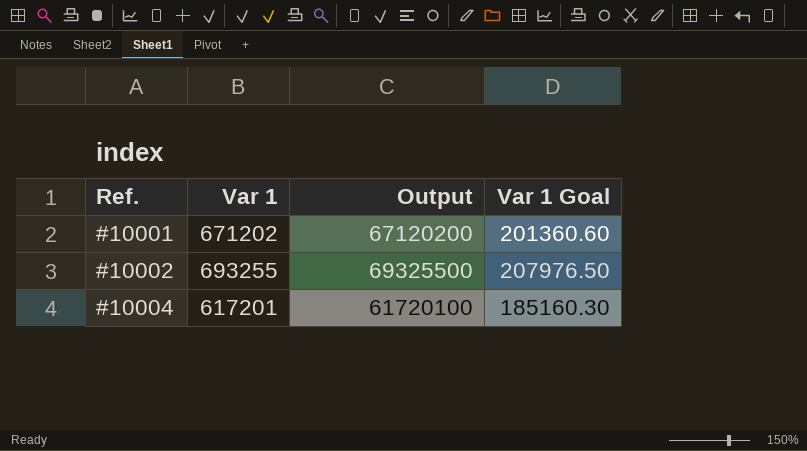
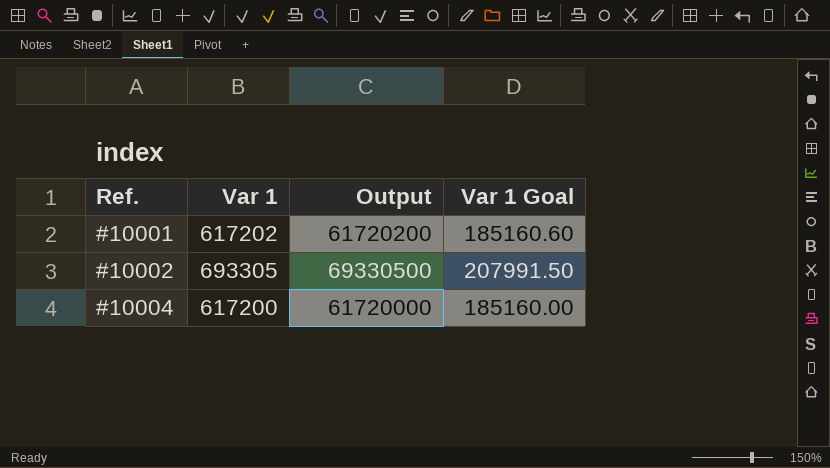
#10001 | Var 1: 671202 -> 617202
#10001 | Output: 67120200 -> 61720200
#10001 | Var 1 Goal: 201360.60 -> 185160.60
#10002 | Var 1: 693255 -> 693305
#10002 | Output: 69325500 -> 69330500
#10002 | Var 1 Goal: 207976.50 -> 207991.50
#10004 | Var 1: 617201 -> 617200
#10004 | Output: 61720100 -> 61720000
#10004 | Var 1 Goal: 185160.30 -> 185160.00

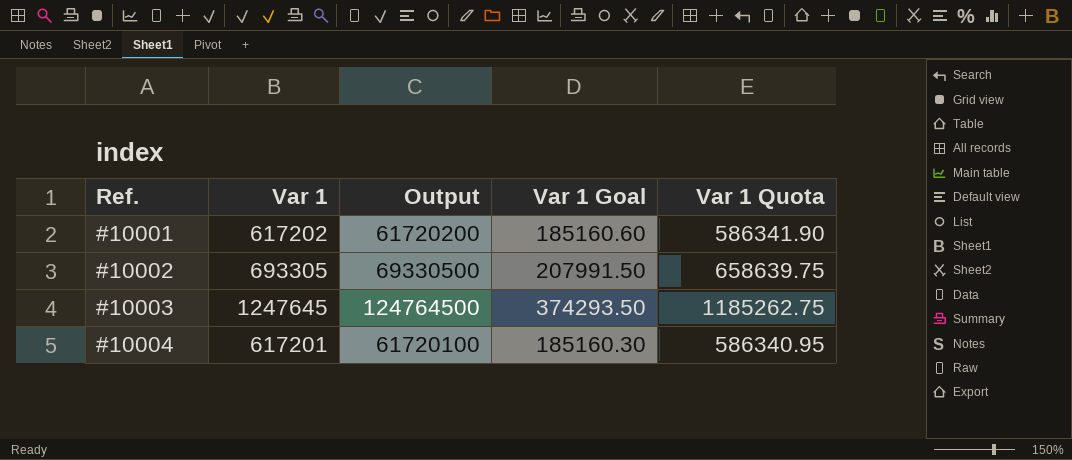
column Var 1 Quota | formula: none -> [Var 1] * 0.95
row #10003: none -> 1247645 | 124764500 | 374293.50 | 1185262.75
#10004 | Var 1: 617200 -> 617201
#10004 | Output: 61720000 -> 61720100
#10004 | Var 1 Goal: 185160.00 -> 185160.30

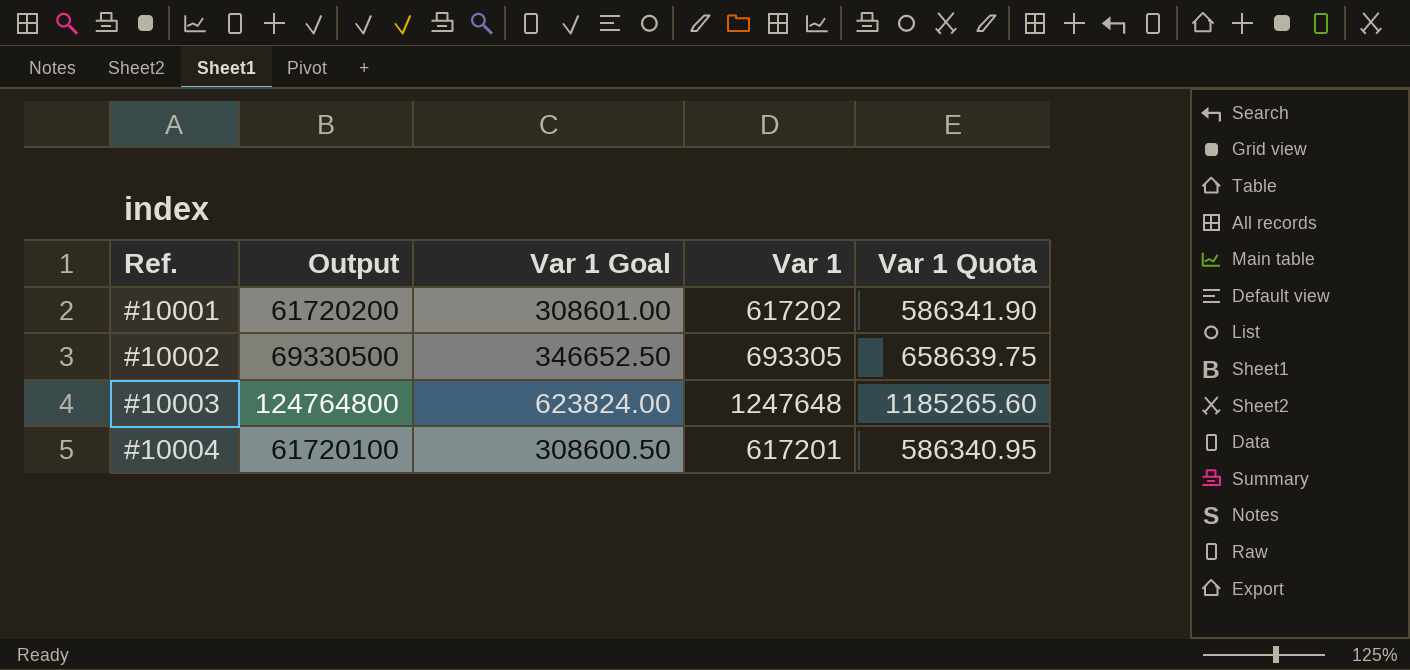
column Var 1 Goal | formula: [Var 1] * 0.3 -> [Var 1] * 0.5
column Var 1 | position: 2 -> 4
#10003 | Output: 124764500 -> 124764800
#10003 | Var 1: 1247645 -> 1247648
#10003 | Var 1 Quota: 1185262.75 -> 1185265.60

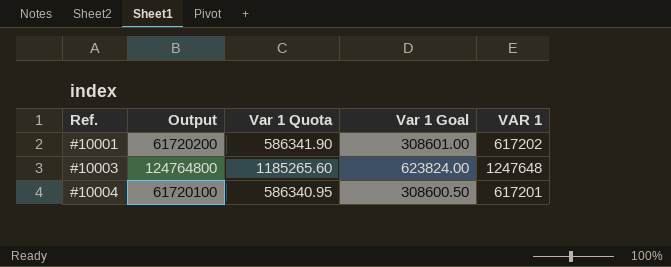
column Var 1 Quota | position: 5 -> 3
column name: Var 1 -> VAR 1
row #10002: 69330500 | 346652.50 | 693305 | 658639.75 -> none

